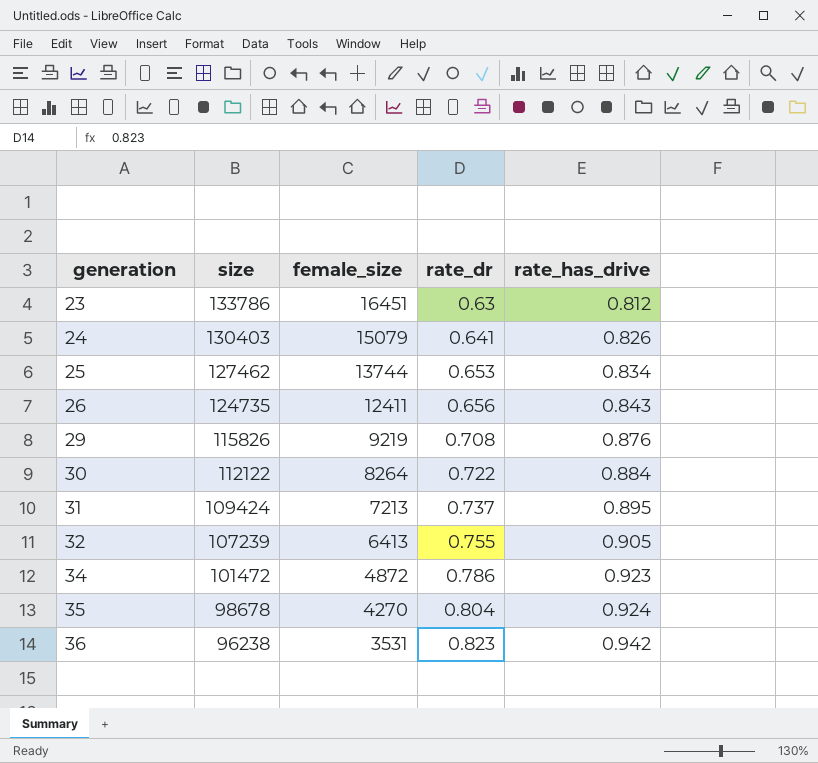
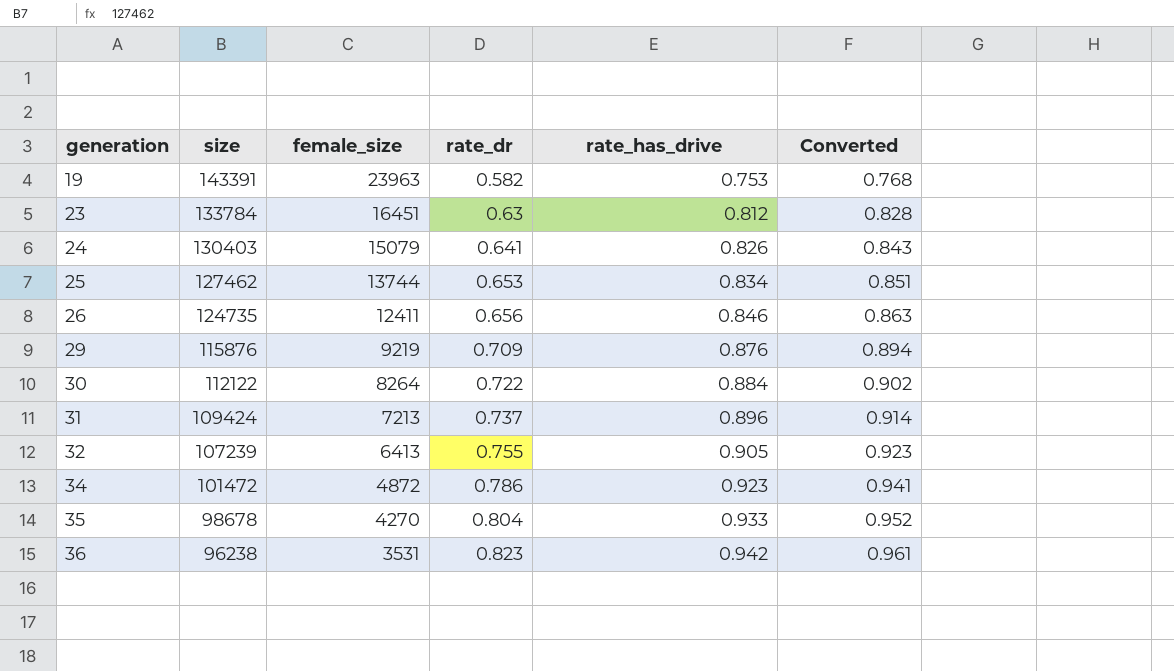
column Converted | formula: none -> [rate_has_drive] * 1.02
row 19: none -> 143391 | 23963 | 0.582 | 0.753 | 0.768
23 | size: 133786 -> 133784
26 | rate_has_drive: 0.843 -> 0.846
29 | size: 115826 -> 115876
29 | rate_dr: 0.708 -> 0.709
31 | rate_has_drive: 0.895 -> 0.896
35 | rate_has_drive: 0.924 -> 0.933

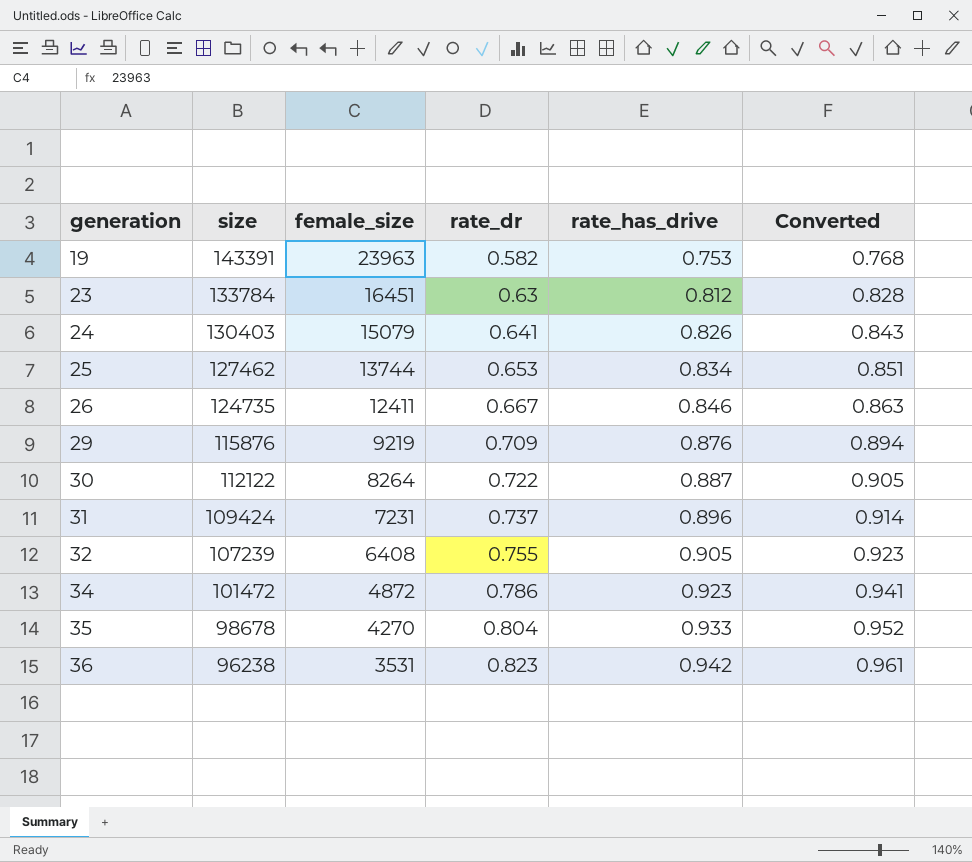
26 | rate_dr: 0.656 -> 0.667
30 | rate_has_drive: 0.884 -> 0.887
30 | Converted: 0.902 -> 0.905
31 | female_size: 7213 -> 7231
32 | female_size: 6413 -> 6408

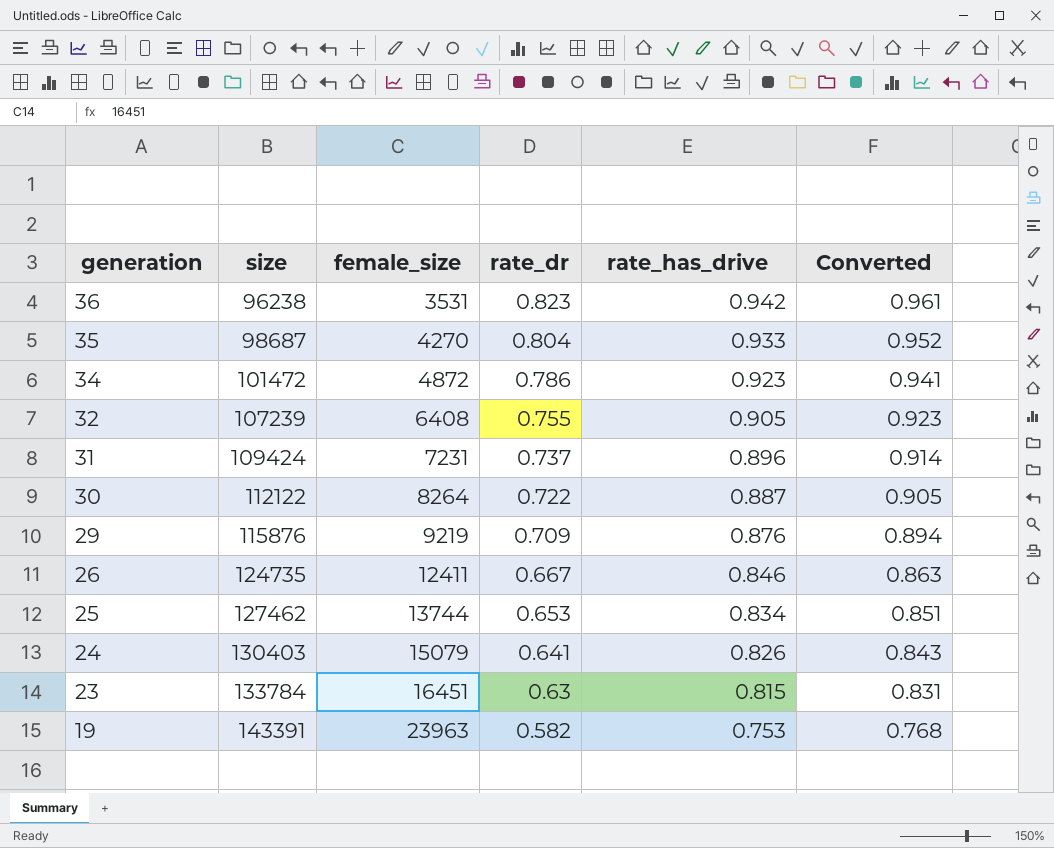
row order: generation ascending -> generation descending
35 | size: 98678 -> 98687
23 | rate_has_drive: 0.812 -> 0.815
23 | Converted: 0.828 -> 0.831

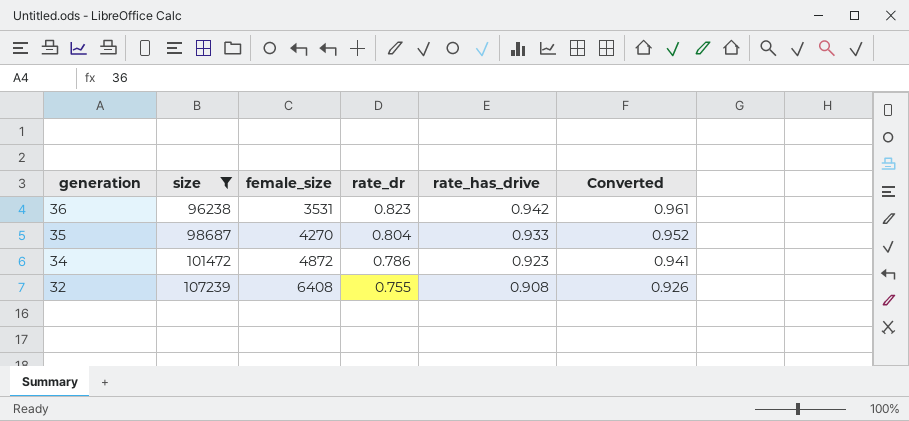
filter: none -> size <= 107239
32 | rate_has_drive: 0.905 -> 0.908
32 | Converted: 0.923 -> 0.926

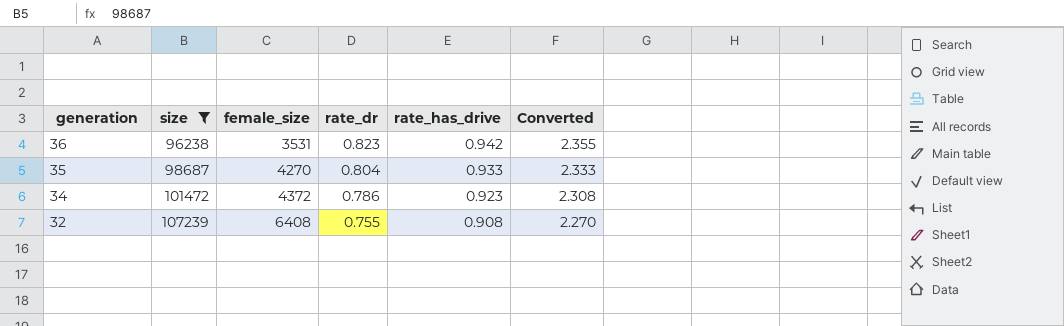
column Converted | formula: [rate_has_drive] * 1.02 -> [rate_has_drive] * 2.5
34 | female_size: 4872 -> 4372

